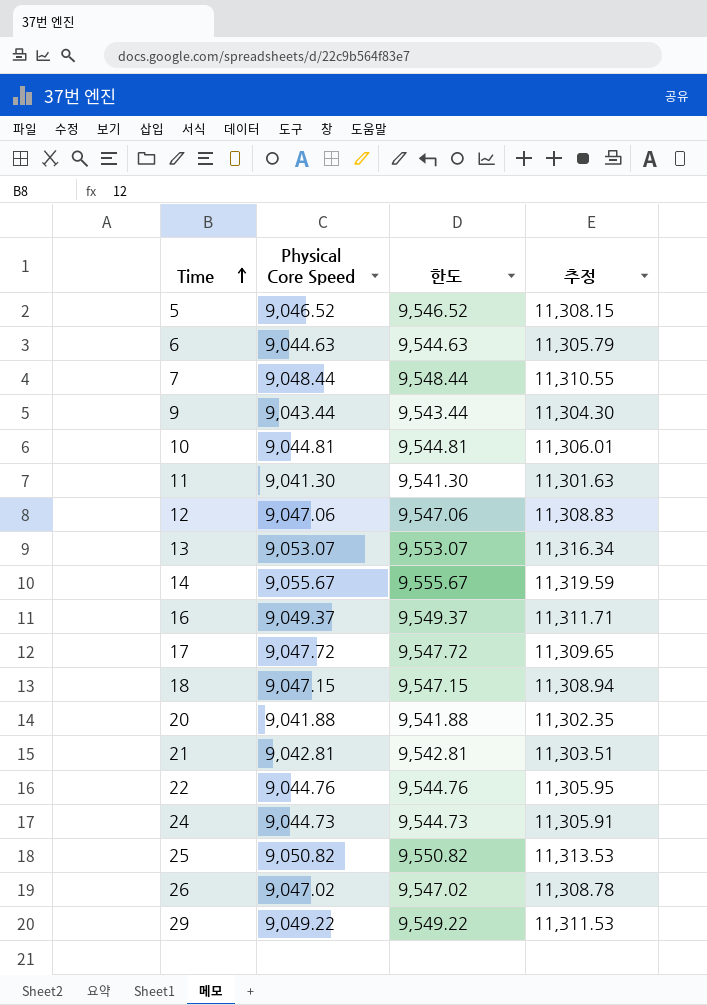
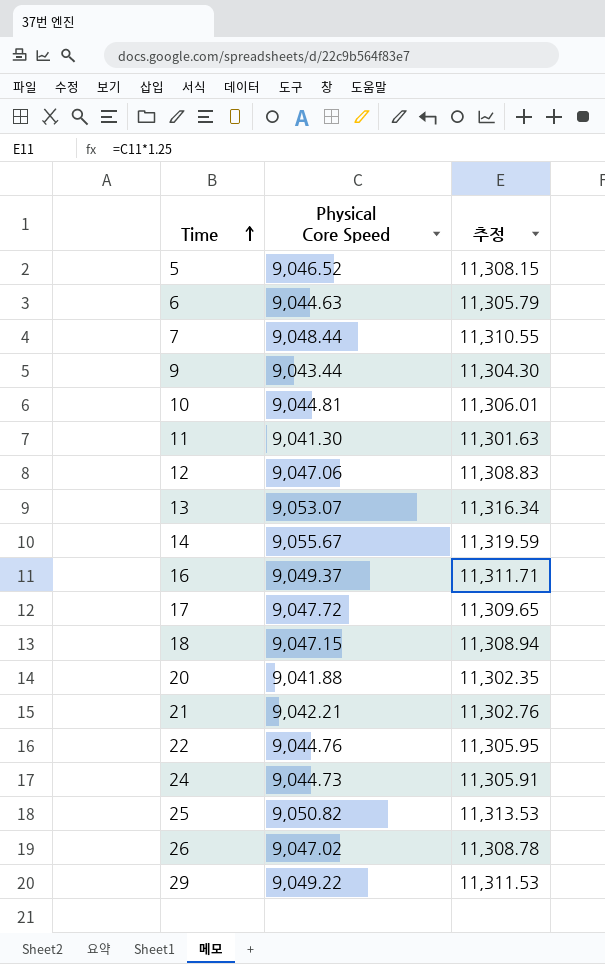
column 한도 | formula: [Physical Core Speed] + 500 -> none
21 | Physical Core Speed: 9,042.81 -> 9,042.21
21 | 추정: 11,303.51 -> 11,302.76

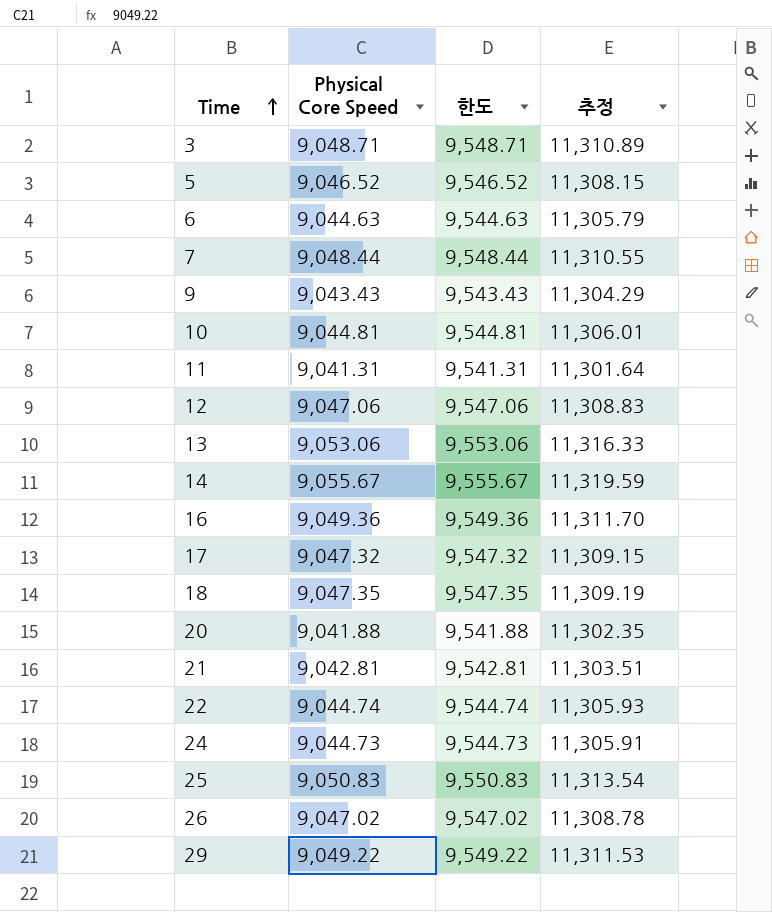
column 한도 | formula: none -> [Physical Core Speed] + 500
row 3: none -> 9,048.71 | 9,548.71 | 11,310.89
9 | Physical Core Speed: 9,043.44 -> 9,043.43
9 | 추정: 11,304.30 -> 11,304.29
11 | Physical Core Speed: 9,041.30 -> 9,041.31
11 | 추정: 11,301.63 -> 11,301.64
13 | Physical Core Speed: 9,053.07 -> 9,053.06
13 | 추정: 11,316.34 -> 11,316.33
16 | Physical Core Speed: 9,049.37 -> 9,049.36
16 | 추정: 11,311.71 -> 11,311.70
17 | Physical Core Speed: 9,047.72 -> 9,047.32
17 | 추정: 11,309.65 -> 11,309.15
18 | Physical Core Speed: 9,047.15 -> 9,047.35
18 | 추정: 11,308.94 -> 11,309.19
21 | Physical Core Speed: 9,042.21 -> 9,042.81
21 | 추정: 11,302.76 -> 11,303.51
22 | Physical Core Speed: 9,044.76 -> 9,044.74
22 | 추정: 11,305.95 -> 11,305.93
25 | Physical Core Speed: 9,050.82 -> 9,050.83
25 | 추정: 11,313.53 -> 11,313.54

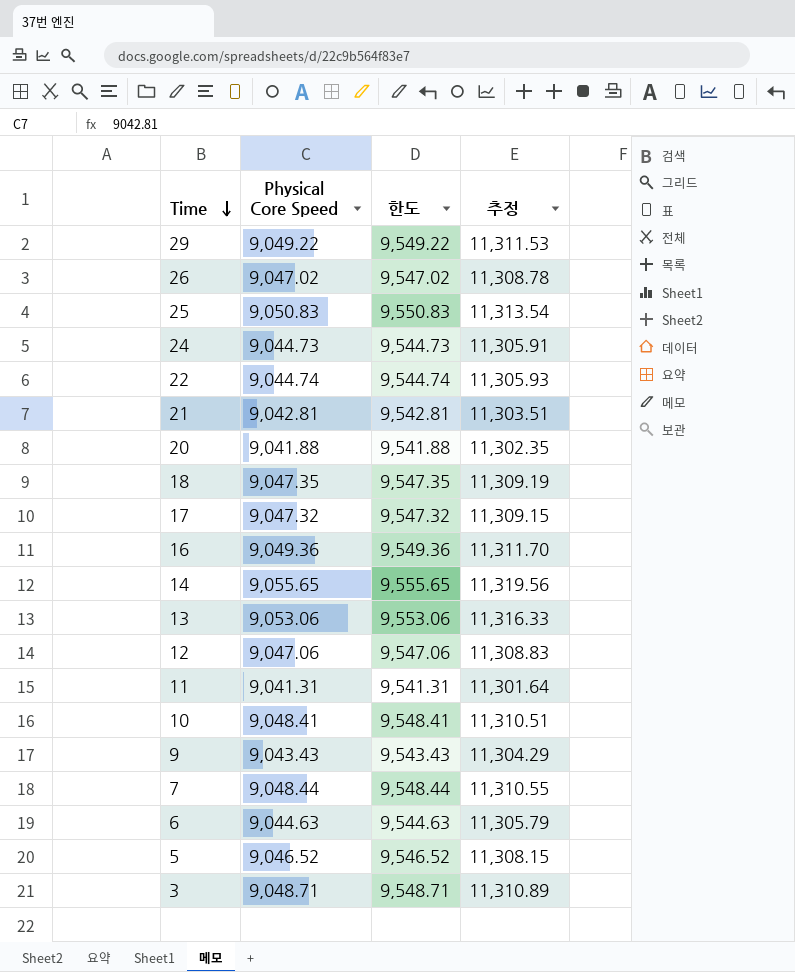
row order: Time ascending -> Time descending
14 | Physical Core Speed: 9,055.67 -> 9,055.65
14 | 한도: 9,555.67 -> 9,555.65
14 | 추정: 11,319.59 -> 11,319.56
10 | Physical Core Speed: 9,044.81 -> 9,048.41
10 | 한도: 9,544.81 -> 9,548.41
10 | 추정: 11,306.01 -> 11,310.51

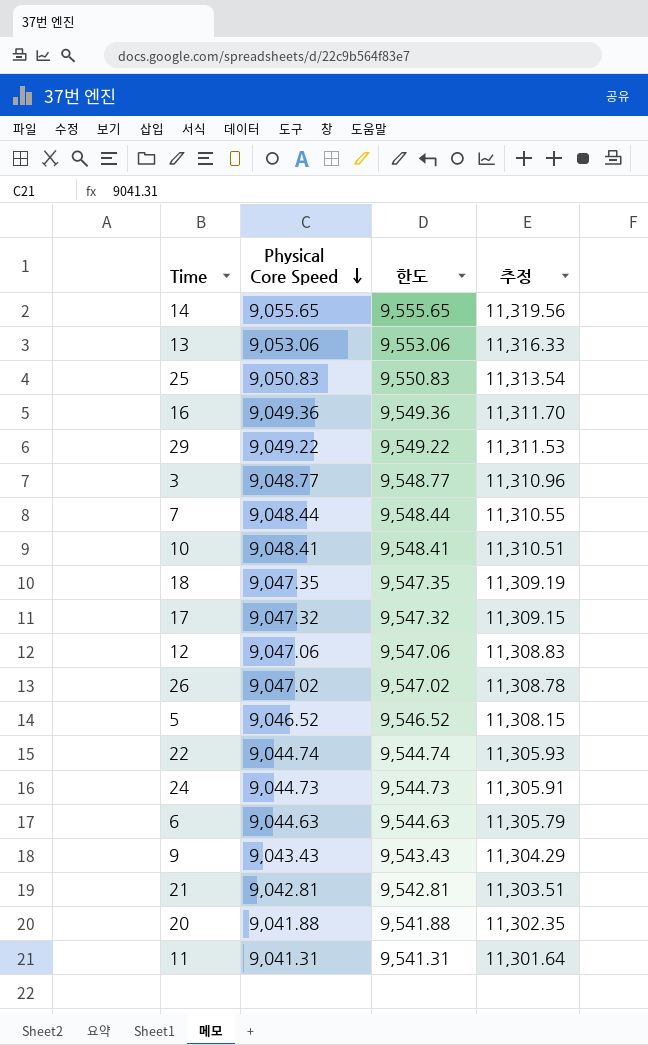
row order: Time descending -> Physical Core Speed descending
3 | Physical Core Speed: 9,048.71 -> 9,048.77
3 | 한도: 9,548.71 -> 9,548.77
3 | 추정: 11,310.89 -> 11,310.96

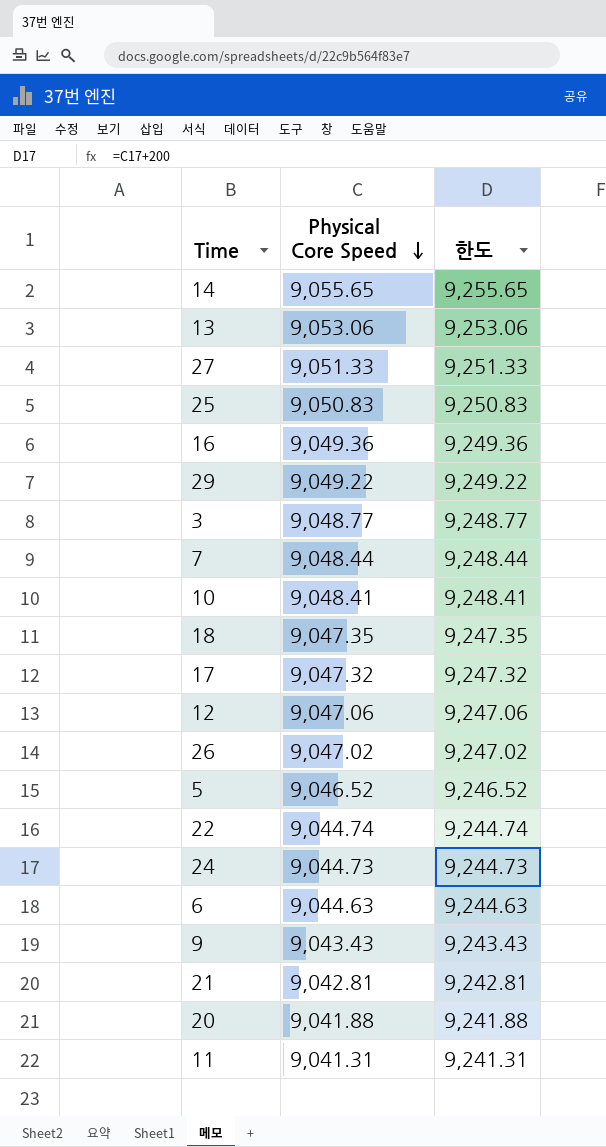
column 추정 | formula: [Physical Core Speed] * 1.25 -> none
column 한도 | formula: [Physical Core Speed] + 500 -> [Physical Core Speed] + 200
row 27: none -> 9,051.33 | 9,251.33

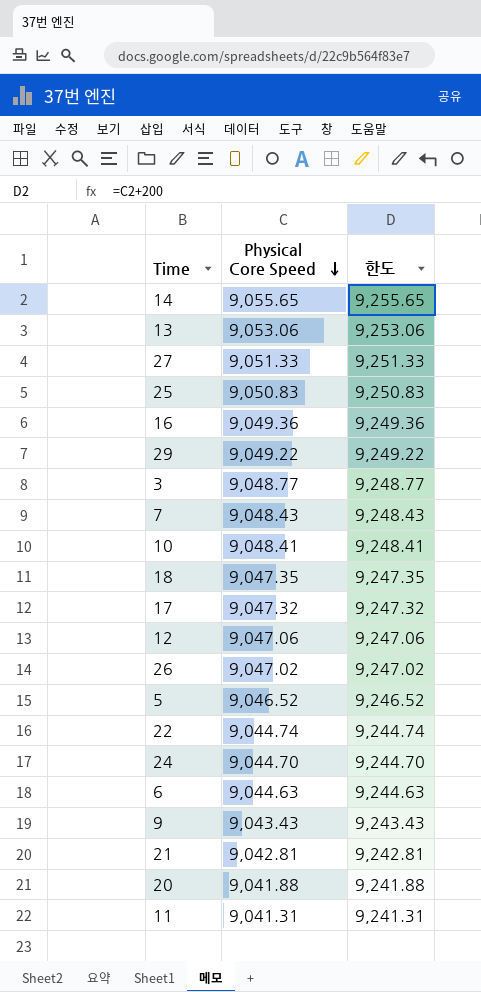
7 | Physical Core Speed: 9,048.44 -> 9,048.43
7 | 한도: 9,248.44 -> 9,248.43
24 | Physical Core Speed: 9,044.73 -> 9,044.70
24 | 한도: 9,244.73 -> 9,244.70

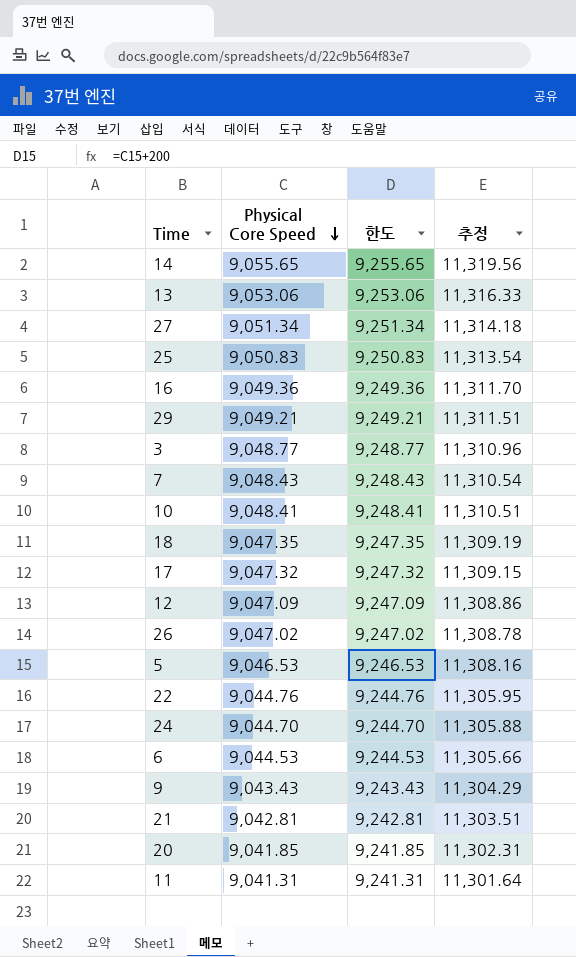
column 추정 | formula: none -> [Physical Core Speed] * 1.25
27 | Physical Core Speed: 9,051.33 -> 9,051.34
27 | 한도: 9,251.33 -> 9,251.34
29 | Physical Core Speed: 9,049.22 -> 9,049.21
29 | 한도: 9,249.22 -> 9,249.21
12 | Physical Core Speed: 9,047.06 -> 9,047.09
12 | 한도: 9,247.06 -> 9,247.09
5 | Physical Core Speed: 9,046.52 -> 9,046.53
5 | 한도: 9,246.52 -> 9,246.53
22 | Physical Core Speed: 9,044.74 -> 9,044.76
22 | 한도: 9,244.74 -> 9,244.76
6 | Physical Core Speed: 9,044.63 -> 9,044.53
6 | 한도: 9,244.63 -> 9,244.53
20 | Physical Core Speed: 9,041.88 -> 9,041.85
20 | 한도: 9,241.88 -> 9,241.85

